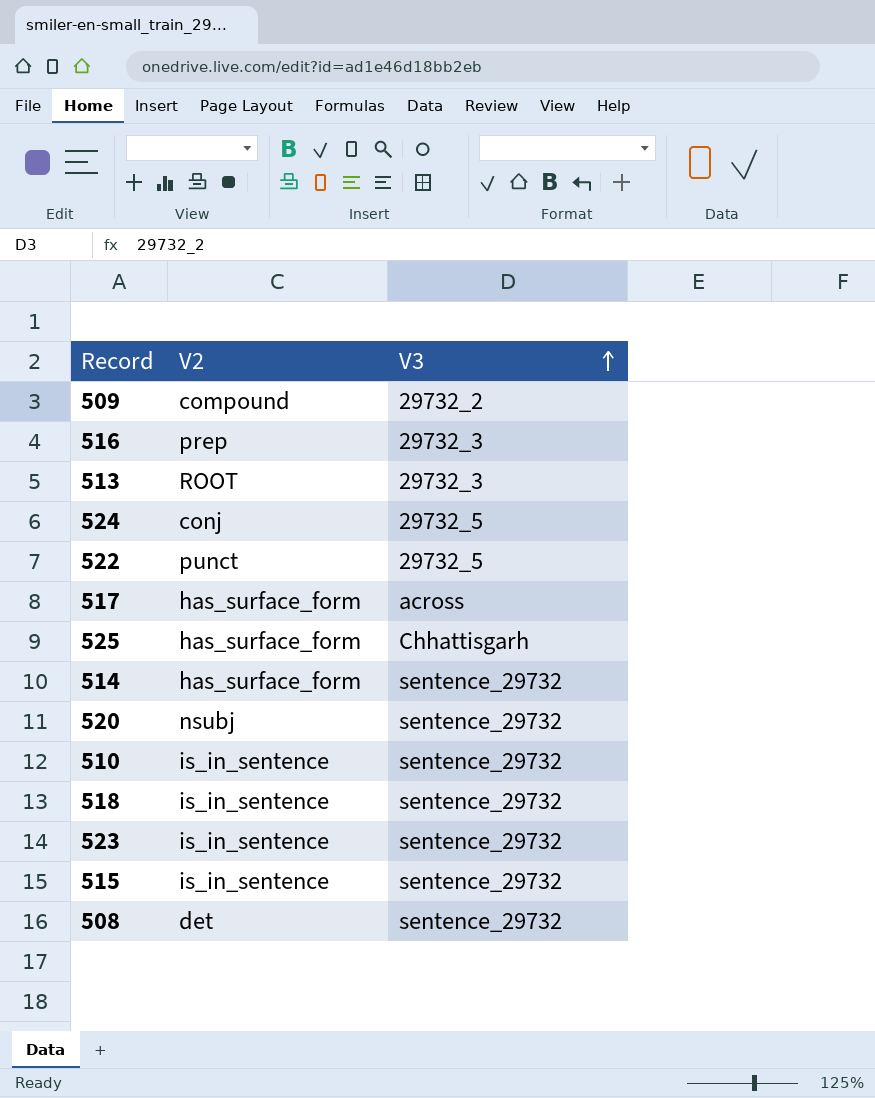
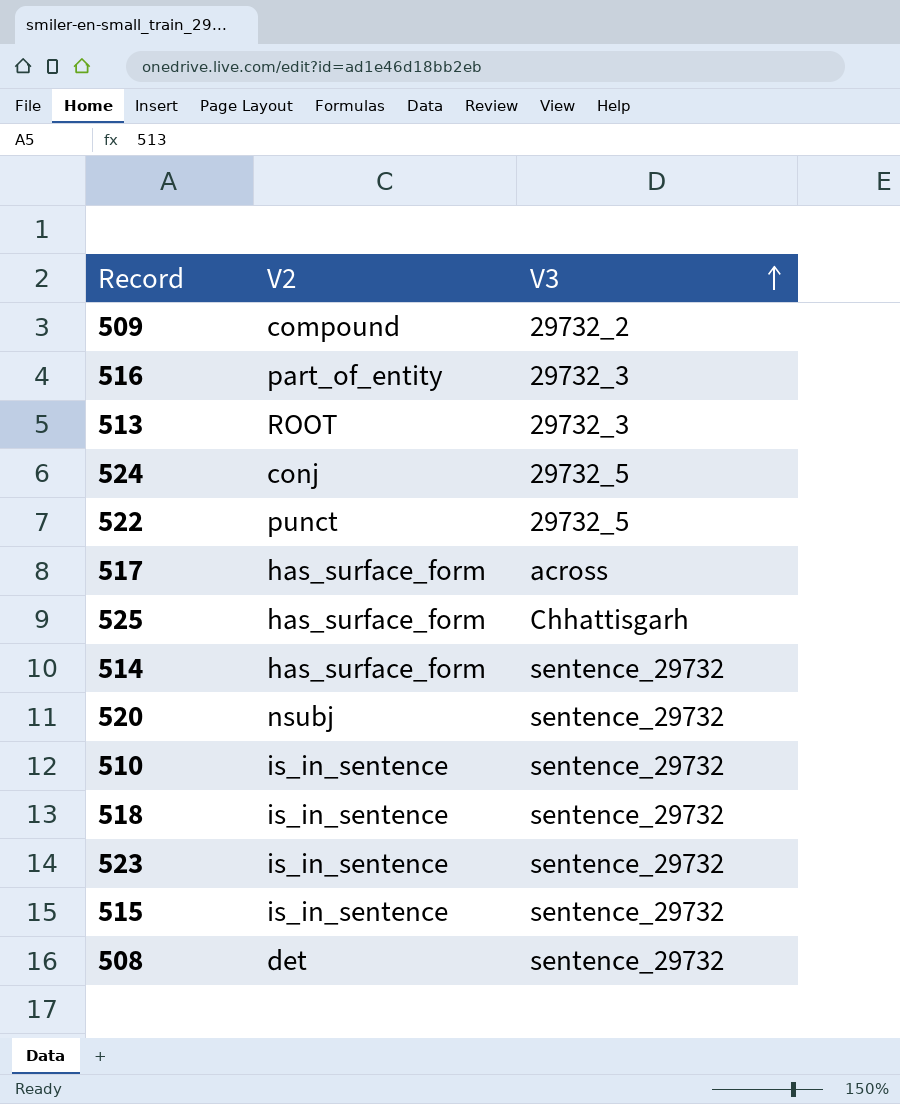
516 | V2: prep -> part_of_entity

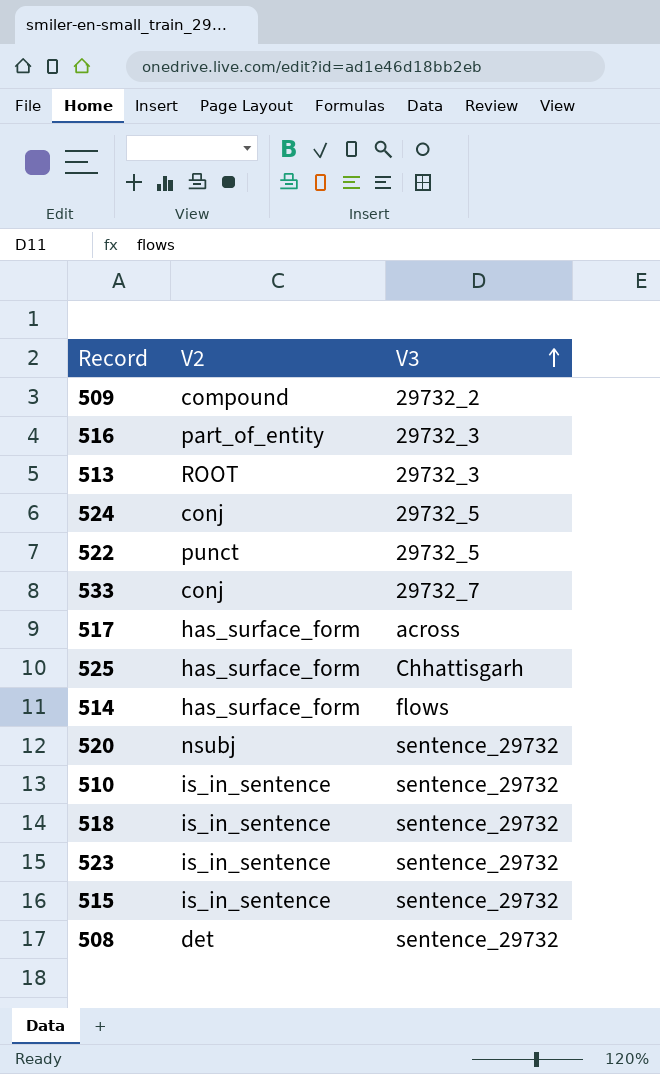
row 533: none -> conj | 29732_7
514 | V3: sentence_29732 -> flows

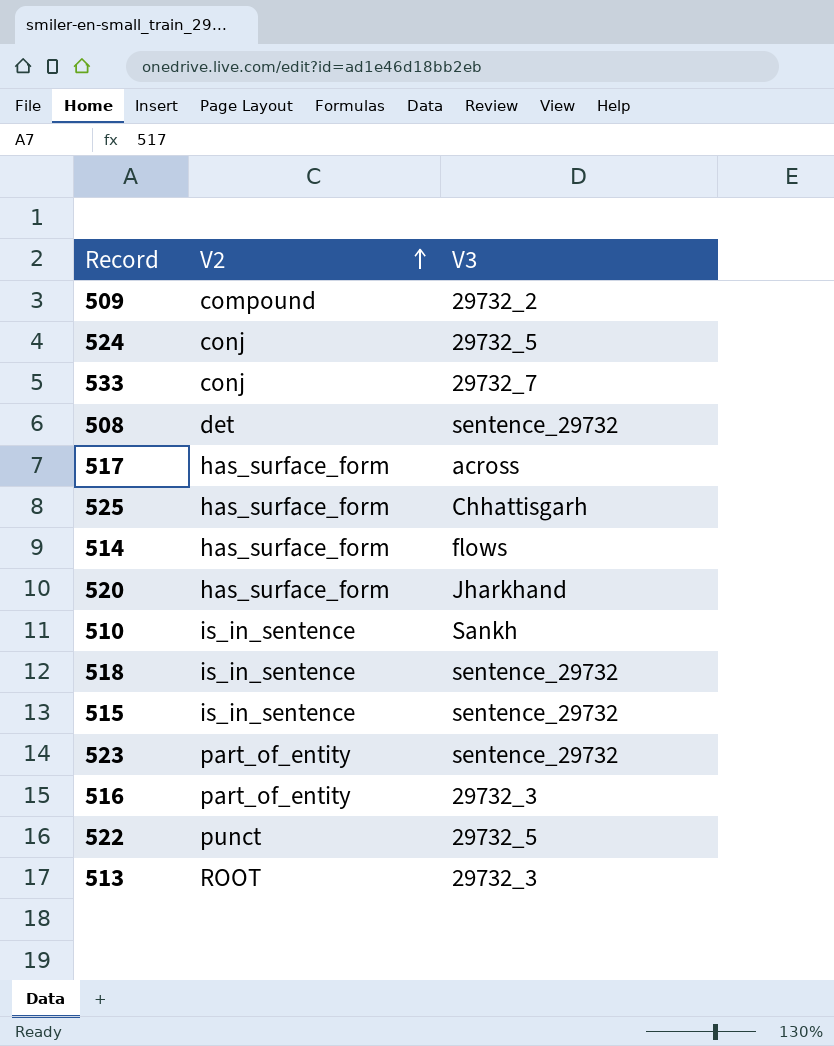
row order: V3 ascending -> V2 ascending
520 | V2: nsubj -> has_surface_form
520 | V3: sentence_29732 -> Jharkhand
510 | V3: sentence_29732 -> Sankh
523 | V2: is_in_sentence -> part_of_entity

